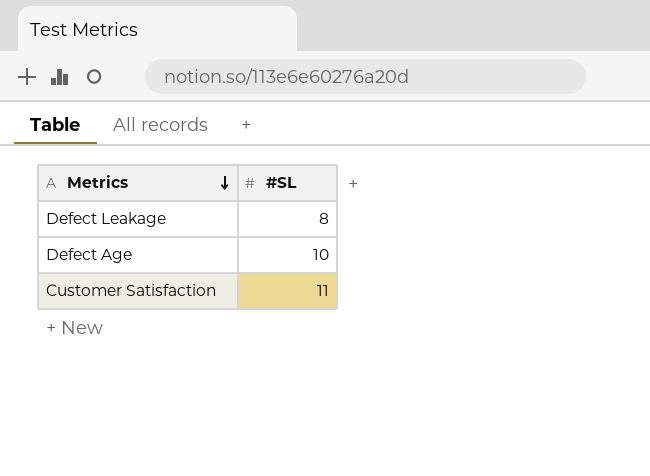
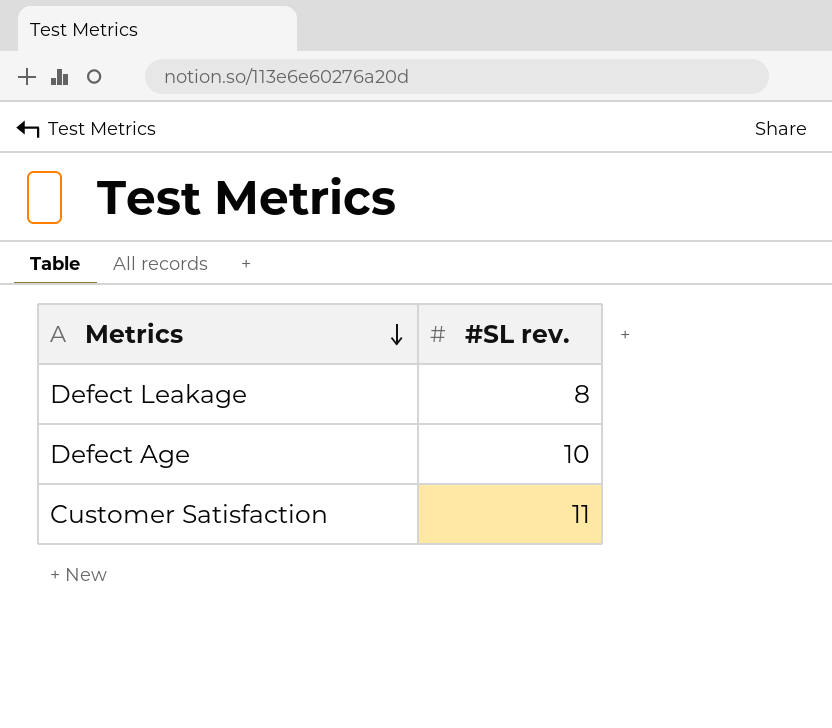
column name: #SL -> #SL rev.

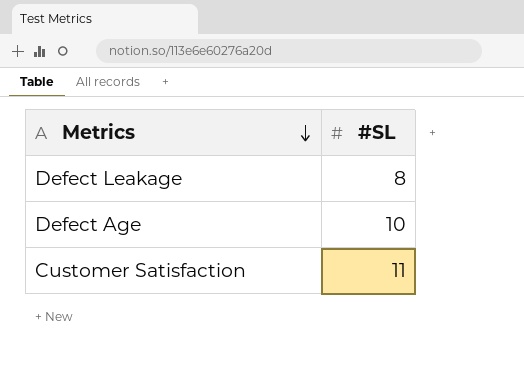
column name: #SL rev. -> #SL

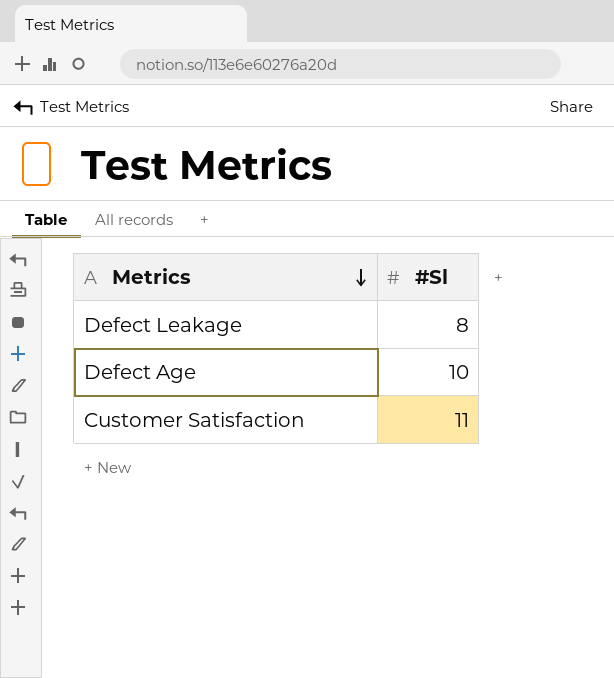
column name: #SL -> #Sl

